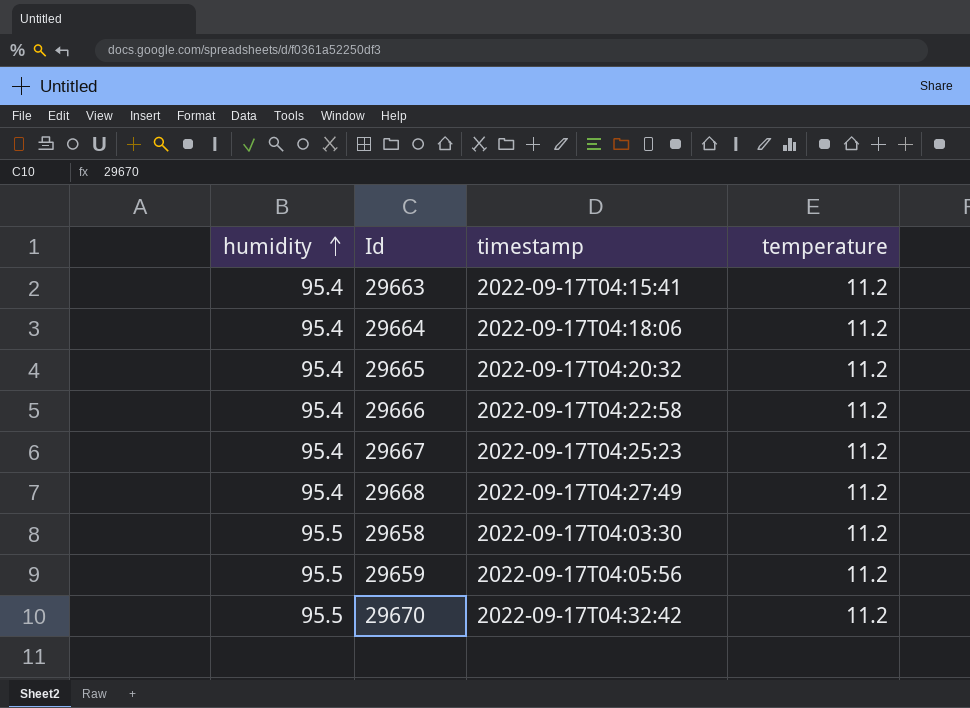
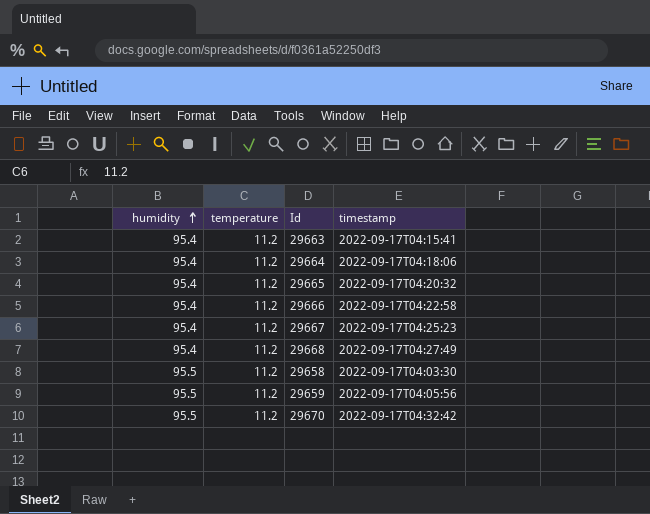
column temperature | position: 4 -> 2

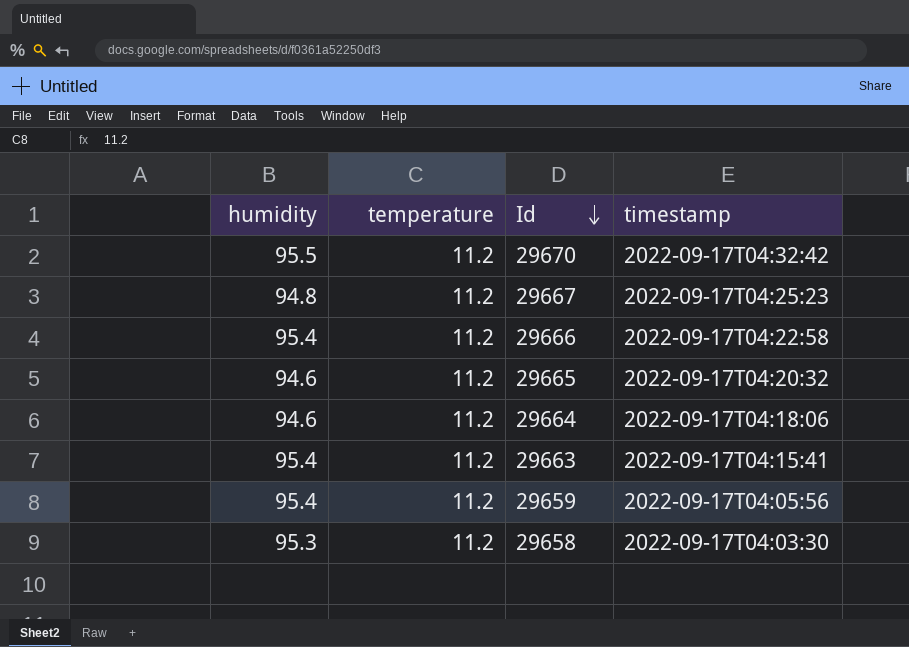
row order: humidity ascending -> Id descending
row 29668: 95.4 | 11.2 | 2022-09-17T04:27:49 -> none
29667 | humidity: 95.4 -> 94.8
29665 | humidity: 95.4 -> 94.6
29664 | humidity: 95.4 -> 94.6
29659 | humidity: 95.5 -> 95.4
29658 | humidity: 95.5 -> 95.3

